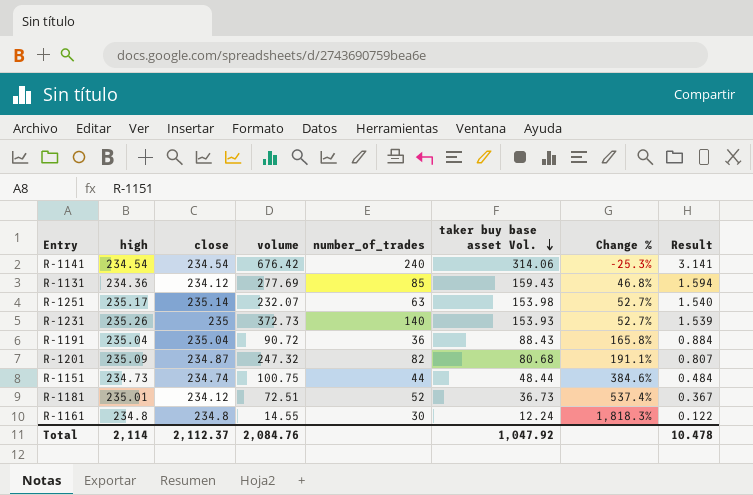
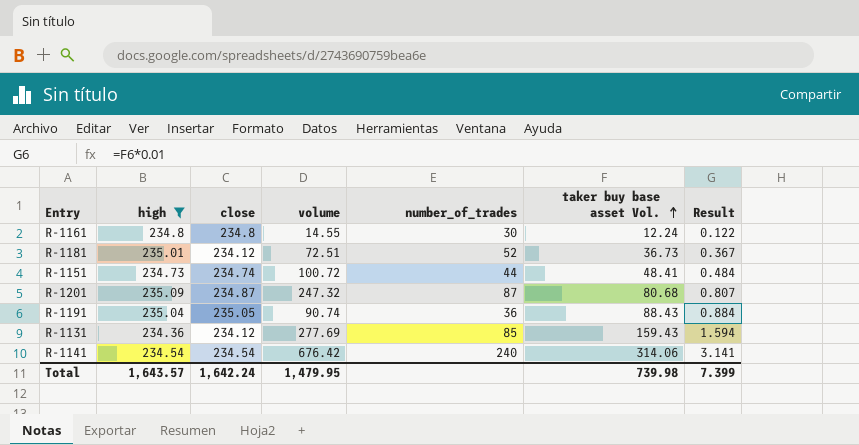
filter: none -> high <= 235.09
row order: taker buy base asset Vol. descending -> taker buy base asset Vol. ascending
column Change % | formula: ([close] - [taker buy base asset Vol.]) / [taker buy base asset Vol.] -> none
R-1151 | volume: 100.75 -> 100.72
R-1151 | taker buy base asset Vol.: 48.44 -> 48.41
R-1201 | number_of_trades: 82 -> 87
R-1191 | close: 235.04 -> 235.05
R-1191 | volume: 90.72 -> 90.74
Total | high: 2,114 -> 1,643.57
Total | close: 2,112.37 -> 1,642.24
Total | volume: 2,084.76 -> 1,479.95
Total | taker buy base asset Vol.: 1,047.92 -> 739.98
Total | Result: 10.478 -> 7.399

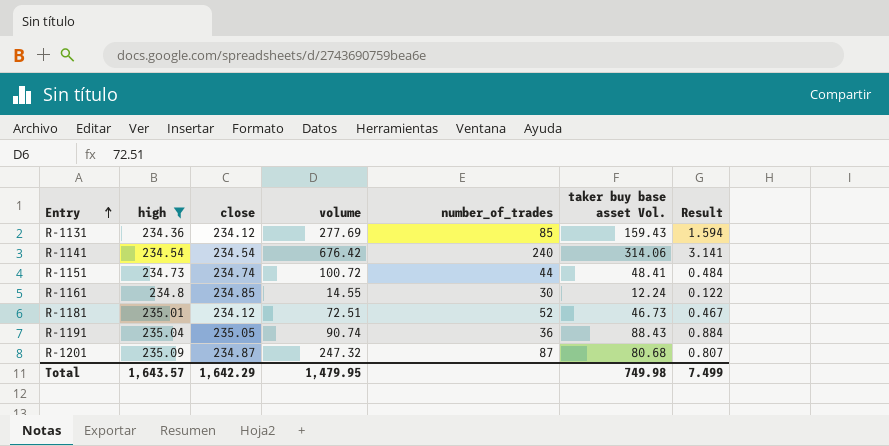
row order: taker buy base asset Vol. ascending -> Entry ascending
R-1161 | close: 234.8 -> 234.85
R-1181 | taker buy base asset Vol.: 36.73 -> 46.73
R-1181 | Result: 0.367 -> 0.467
Total | close: 1,642.24 -> 1,642.29
Total | taker buy base asset Vol.: 739.98 -> 749.98
Total | Result: 7.399 -> 7.499

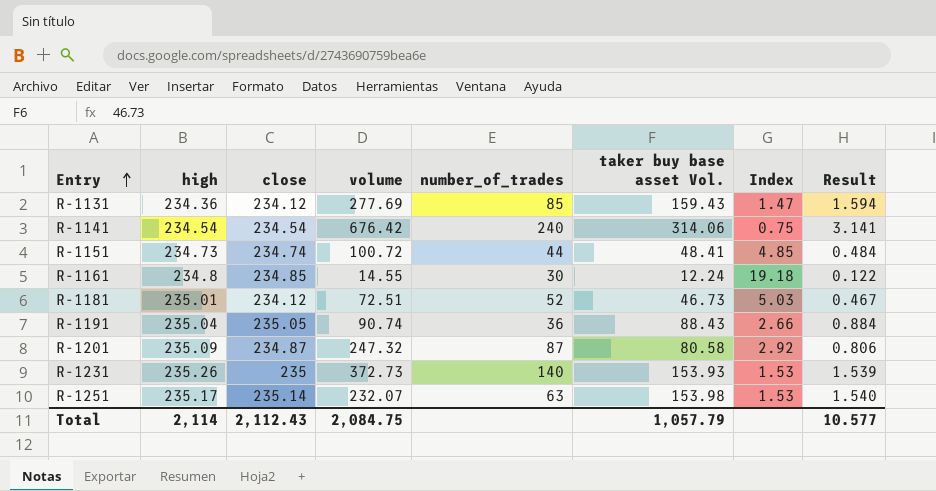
filter: high <= 235.09 -> none
column Index | formula: none -> [high] / [taker buy base asset Vol.]
R-1201 | taker buy base asset Vol.: 80.68 -> 80.58
R-1201 | Result: 0.807 -> 0.806
Total | high: 1,643.57 -> 2,114
Total | close: 1,642.29 -> 2,112.43
Total | volume: 1,479.95 -> 2,084.75
Total | taker buy base asset Vol.: 749.98 -> 1,057.79
Total | Result: 7.499 -> 10.577

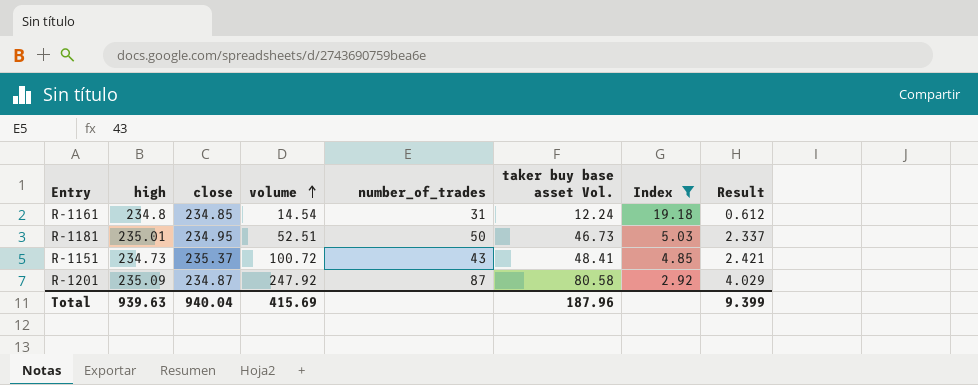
filter: none -> Index >= 2.92
row order: Entry ascending -> volume ascending
column Result | formula: [taker buy base asset Vol.] * 0.01 -> [taker buy base asset Vol.] * 0.05
R-1161 | volume: 14.55 -> 14.54
R-1161 | number_of_trades: 30 -> 31
R-1181 | close: 234.12 -> 234.95
R-1181 | volume: 72.51 -> 52.51
R-1181 | number_of_trades: 52 -> 50
R-1151 | close: 234.74 -> 235.37
R-1151 | number_of_trades: 44 -> 43
R-1201 | volume: 247.32 -> 247.92
Total | high: 2,114 -> 939.63
Total | close: 2,112.43 -> 940.04
Total | volume: 2,084.75 -> 415.69
Total | taker buy base asset Vol.: 1,057.79 -> 187.96
Total | Result: 10.577 -> 9.399

